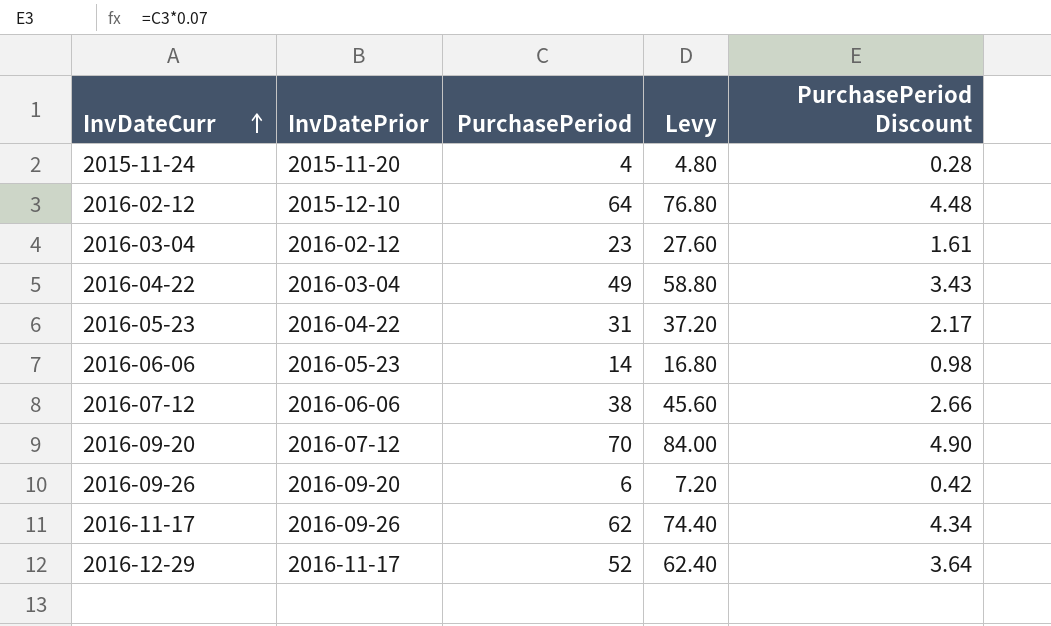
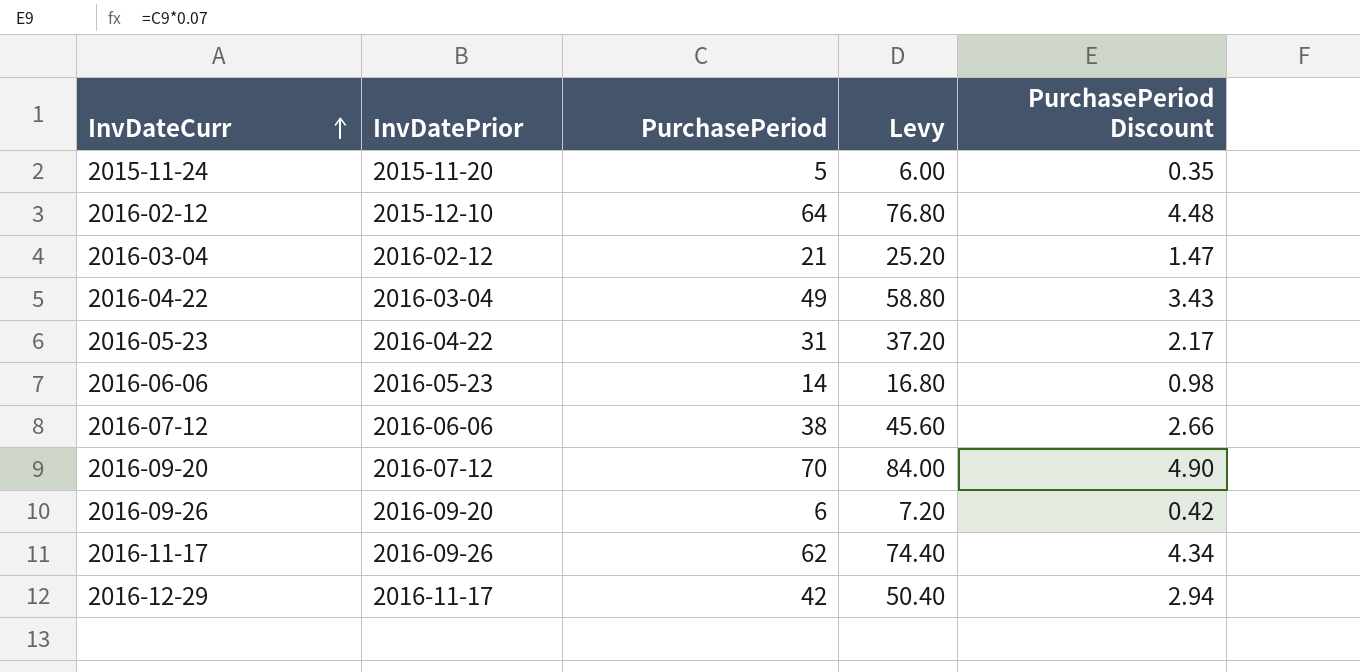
2015-11-24 | PurchasePeriod: 4 -> 5
2015-11-24 | Levy: 4.80 -> 6.00
2015-11-24 | PurchasePeriod Discount: 0.28 -> 0.35
2016-03-04 | PurchasePeriod: 23 -> 21
2016-03-04 | Levy: 27.60 -> 25.20
2016-03-04 | PurchasePeriod Discount: 1.61 -> 1.47
2016-12-29 | PurchasePeriod: 52 -> 42
2016-12-29 | Levy: 62.40 -> 50.40
2016-12-29 | PurchasePeriod Discount: 3.64 -> 2.94

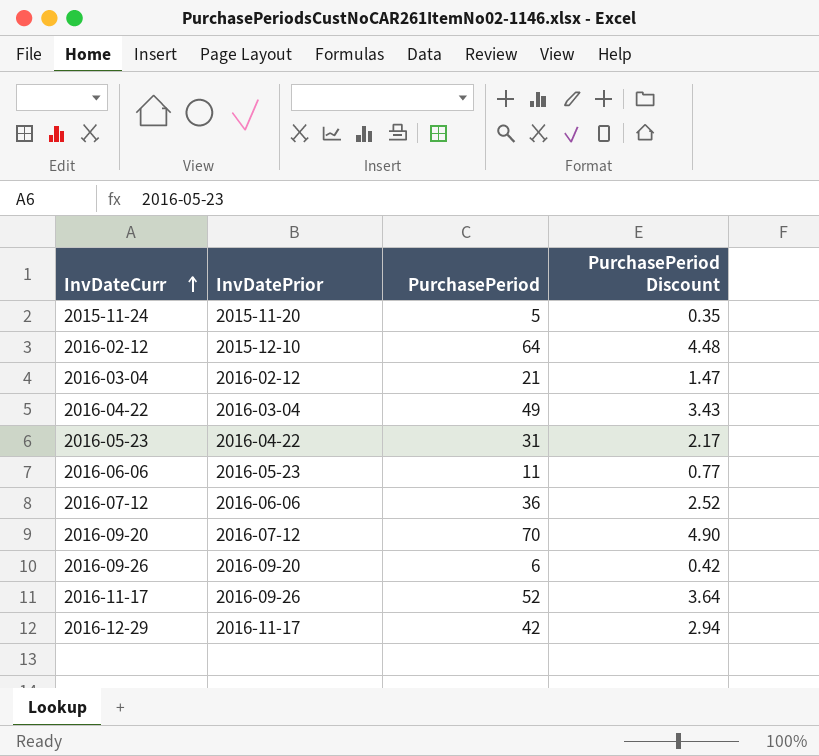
column Levy | formula: [PurchasePeriod] * 1.2 -> none
2016-06-06 | PurchasePeriod: 14 -> 11
2016-06-06 | PurchasePeriod Discount: 0.98 -> 0.77
2016-07-12 | PurchasePeriod: 38 -> 36
2016-07-12 | PurchasePeriod Discount: 2.66 -> 2.52
2016-11-17 | PurchasePeriod: 62 -> 52
2016-11-17 | PurchasePeriod Discount: 4.34 -> 3.64

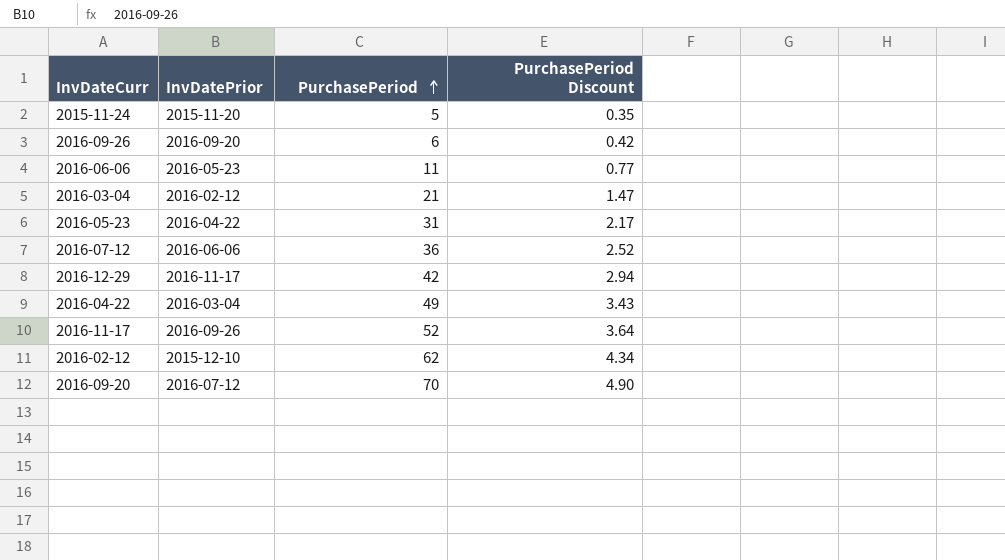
row order: InvDateCurr ascending -> PurchasePeriod ascending
2016-02-12 | PurchasePeriod: 64 -> 62
2016-02-12 | PurchasePeriod Discount: 4.48 -> 4.34

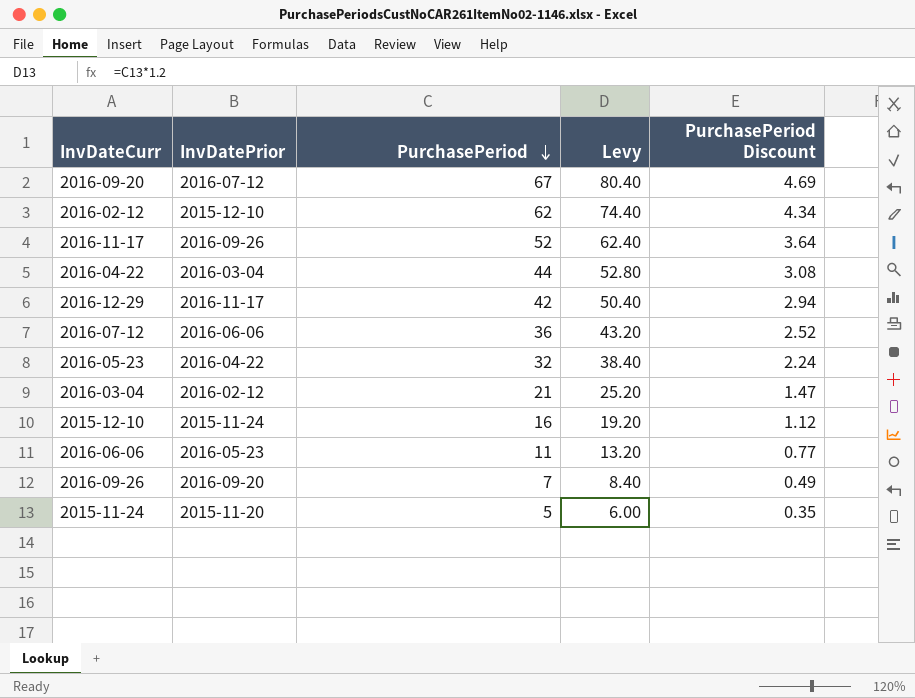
row order: PurchasePeriod ascending -> PurchasePeriod descending
column Levy | formula: none -> [PurchasePeriod] * 1.2
2016-09-20 | PurchasePeriod: 70 -> 67
2016-09-20 | PurchasePeriod Discount: 4.90 -> 4.69
2016-04-22 | PurchasePeriod: 49 -> 44
2016-04-22 | PurchasePeriod Discount: 3.43 -> 3.08
2016-05-23 | PurchasePeriod: 31 -> 32
2016-05-23 | PurchasePeriod Discount: 2.17 -> 2.24
row 2015-12-10: none -> 2015-11-24 | 16 | 19.20 | 1.12
2016-09-26 | PurchasePeriod: 6 -> 7
2016-09-26 | PurchasePeriod Discount: 0.42 -> 0.49

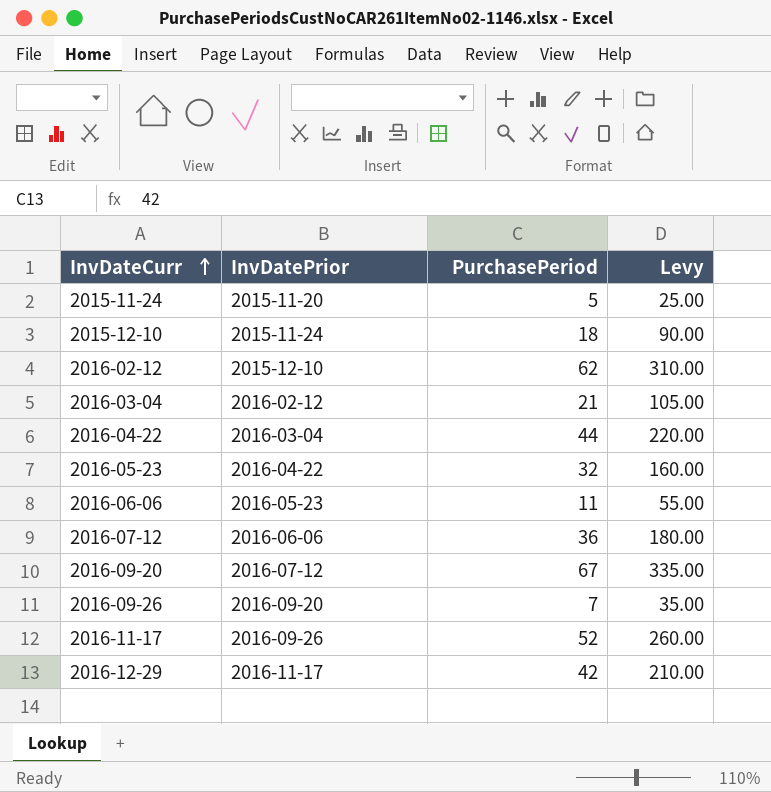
row order: PurchasePeriod descending -> InvDateCurr ascending
column PurchasePeriod Discount | formula: [PurchasePeriod] * 0.07 -> none
column Levy | formula: [PurchasePeriod] * 1.2 -> [PurchasePeriod] * 5
2015-12-10 | PurchasePeriod: 16 -> 18

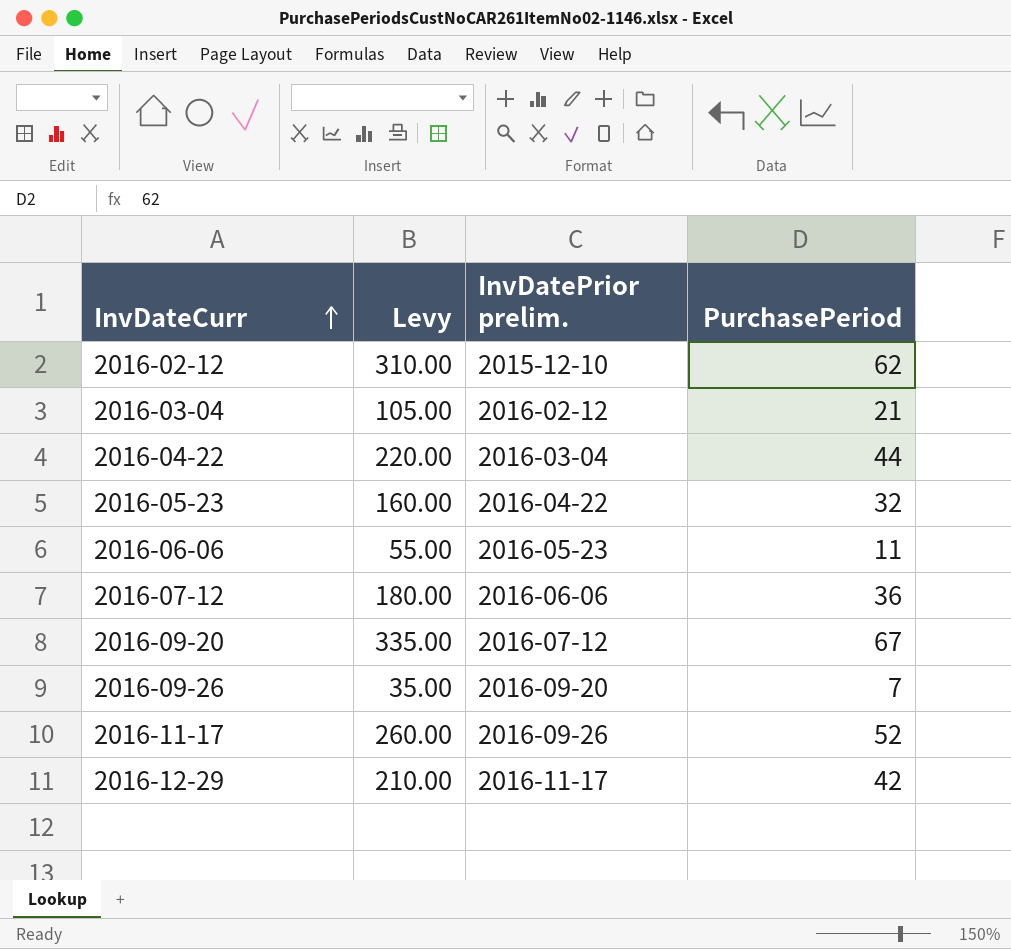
column Levy | position: 4 -> 2
column name: InvDatePrior -> InvDatePrior prelim.
row 2015-11-24: 2015-11-20 | 5 | 25.00 -> none
row 2015-12-10: 2015-11-24 | 18 | 90.00 -> none

